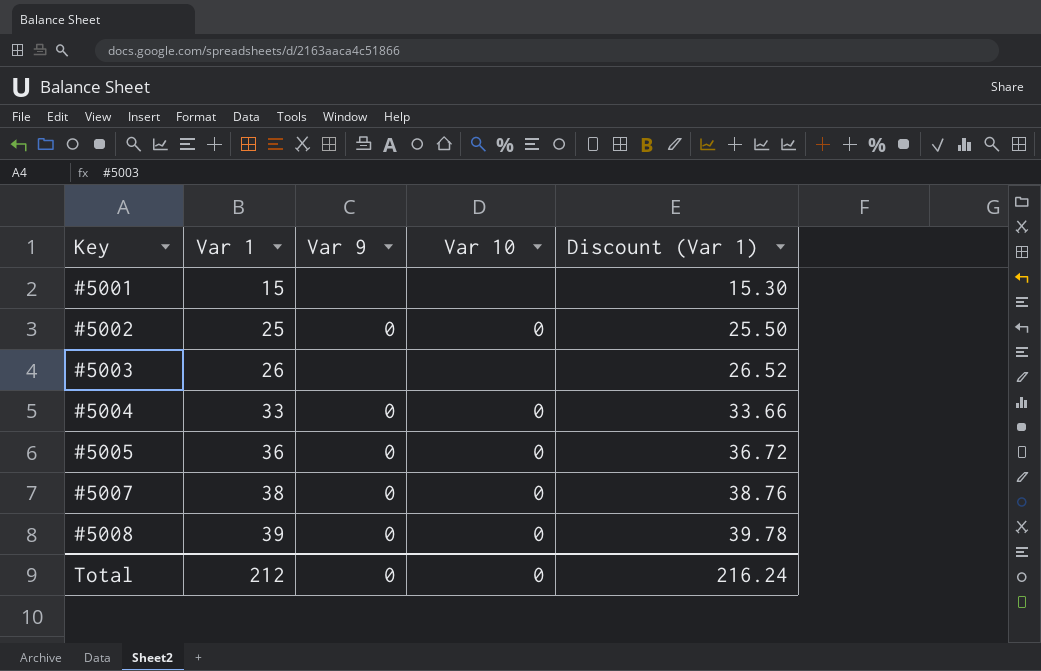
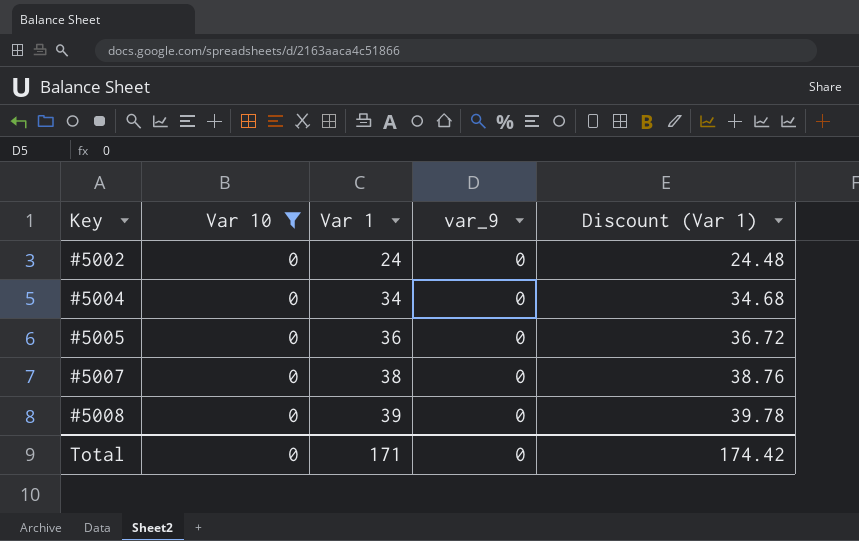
filter: none -> Var 10 = 0
column Var 10 | position: 4 -> 2
column name: Var 9 -> var_9
#5002 | Var 1: 25 -> 24
#5002 | Discount (Var 1): 25.50 -> 24.48
#5004 | Var 1: 33 -> 34
#5004 | Discount (Var 1): 33.66 -> 34.68
Total | Var 1: 212 -> 171
Total | Discount (Var 1): 216.24 -> 174.42

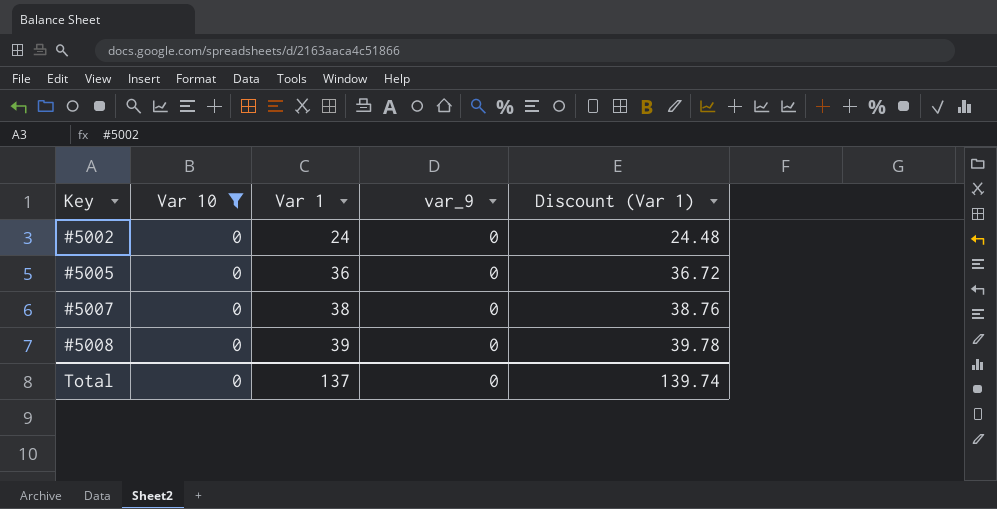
row #5004: 0 | 34 | 0 | 34.68 -> none
Total | Var 1: 171 -> 137
Total | Discount (Var 1): 174.42 -> 139.74

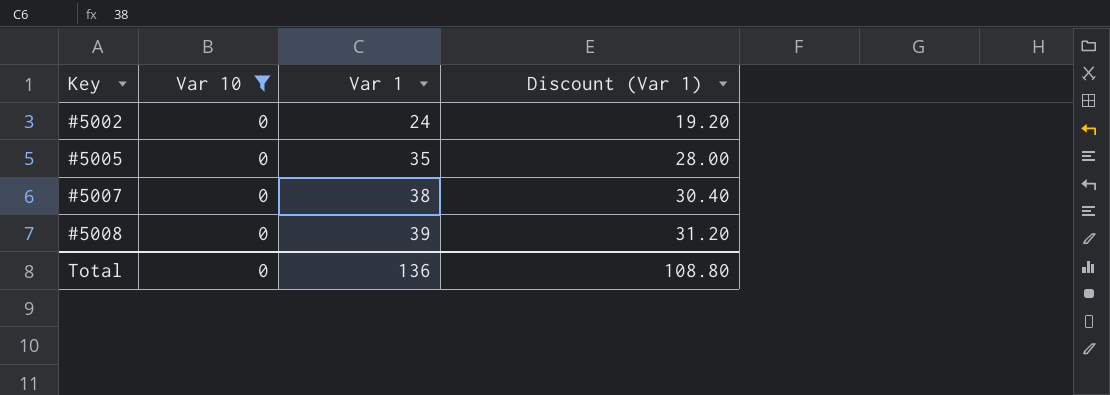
column var_9 | position: 4 -> none
column Discount (Var 1) | formula: [Var 1] * 1.02 -> [Var 1] * 0.8
#5005 | Var 1: 36 -> 35
Total | Var 1: 137 -> 136
Total | Discount (Var 1): 139.74 -> 108.80

